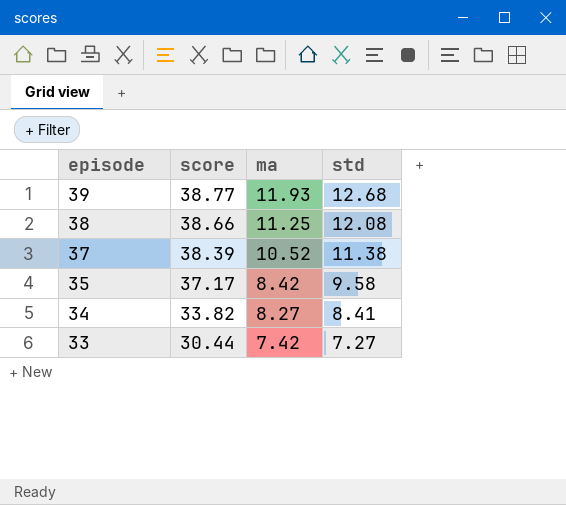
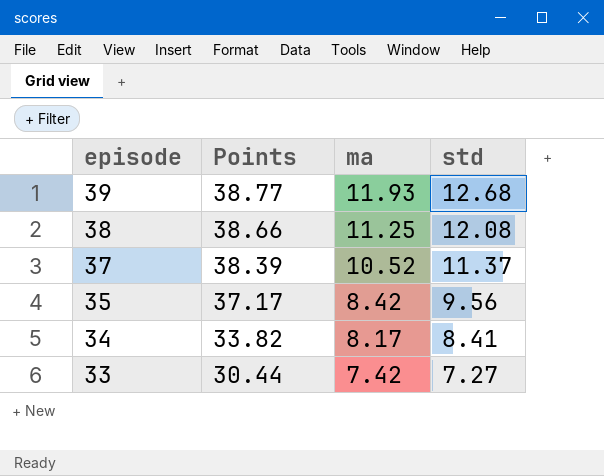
column name: score -> Points
37 | std: 11.38 -> 11.37
35 | std: 9.58 -> 9.56
34 | ma: 8.27 -> 8.17

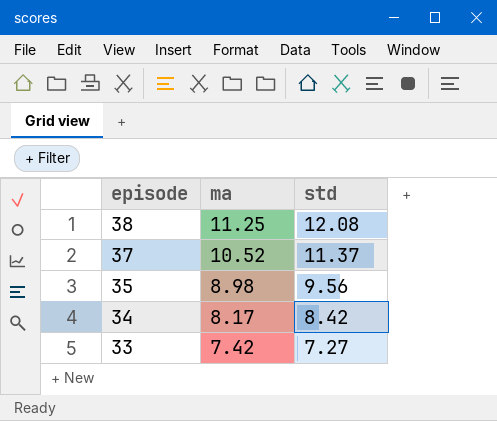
column Points | position: 2 -> none
row 39: 38.77 | 11.93 | 12.68 -> none
35 | ma: 8.42 -> 8.98
34 | std: 8.41 -> 8.42

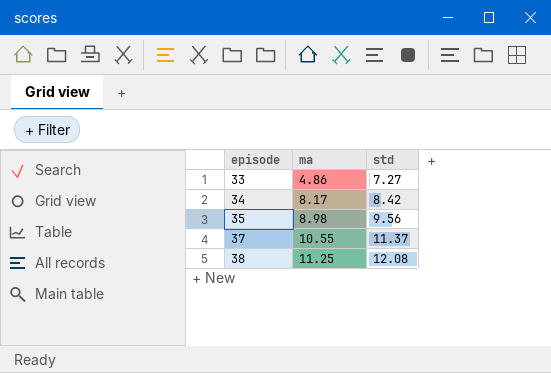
row order: episode descending -> episode ascending
33 | ma: 7.42 -> 4.86
37 | ma: 10.52 -> 10.55

